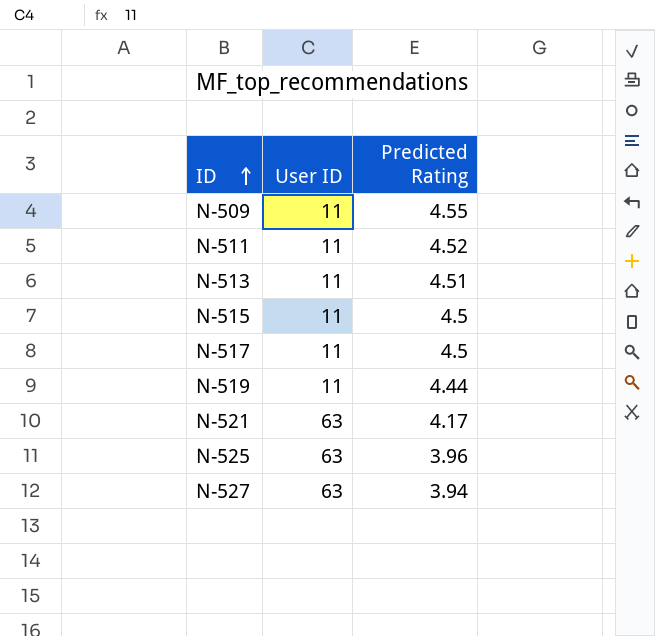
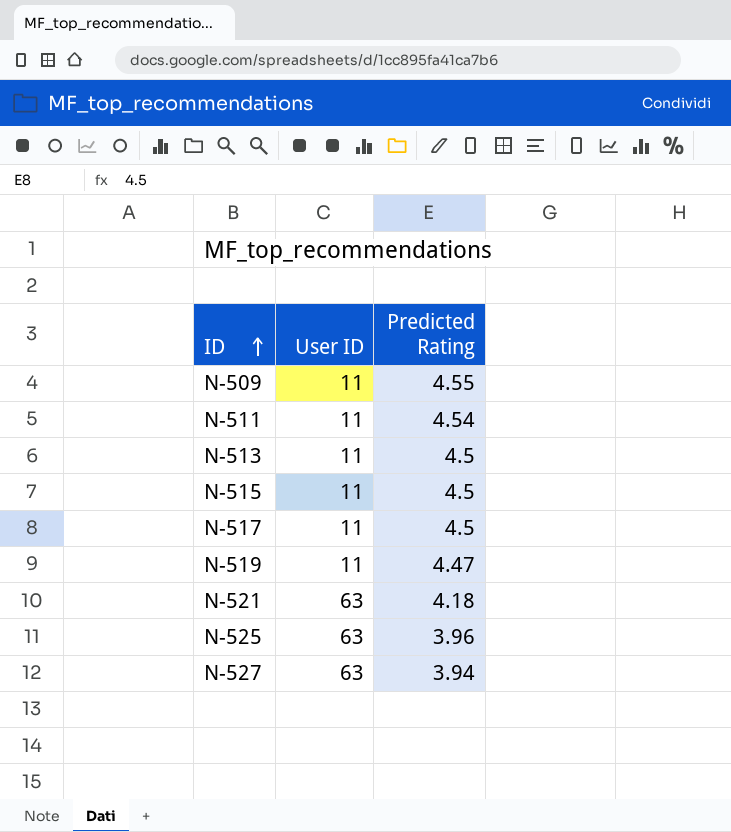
N-511 | Predicted Rating: 4.52 -> 4.54
N-513 | Predicted Rating: 4.51 -> 4.5
N-519 | Predicted Rating: 4.44 -> 4.47
N-521 | Predicted Rating: 4.17 -> 4.18

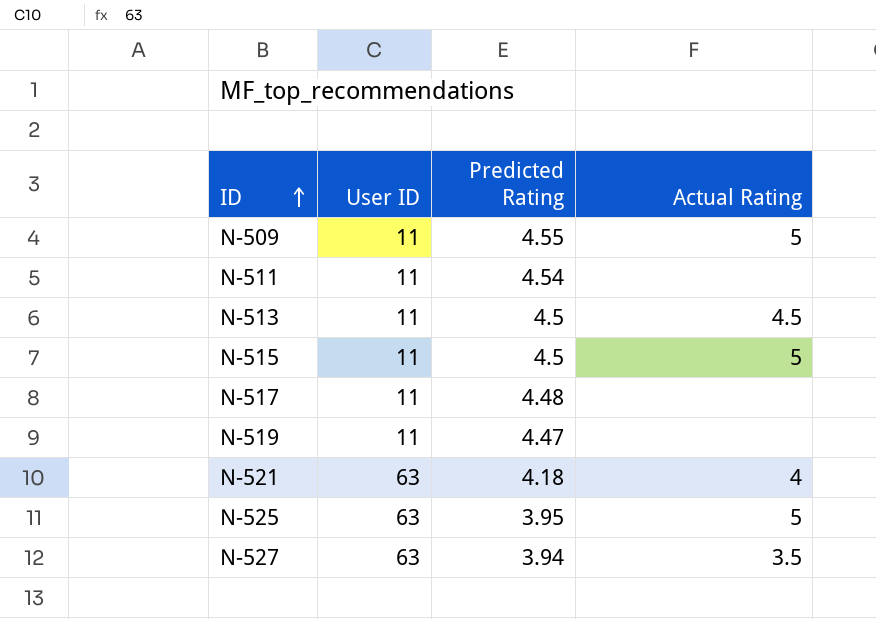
column Actual Rating | position: none -> 4
N-517 | Predicted Rating: 4.5 -> 4.48
N-525 | Predicted Rating: 3.96 -> 3.95

